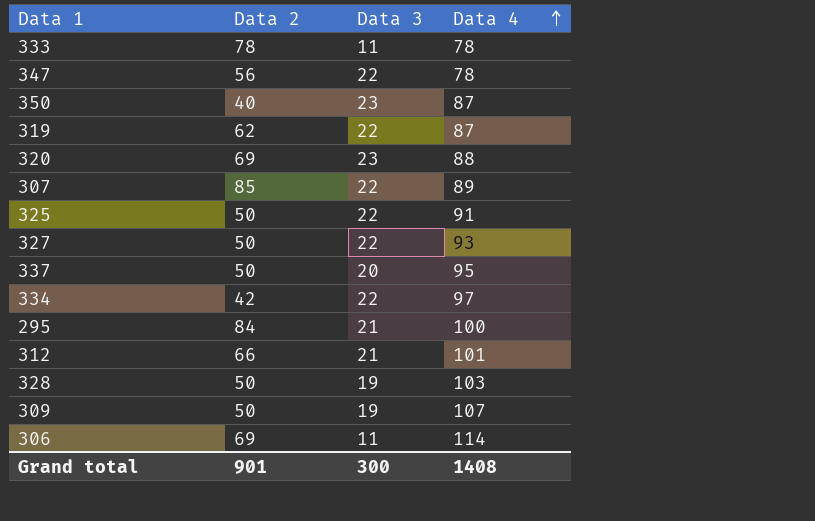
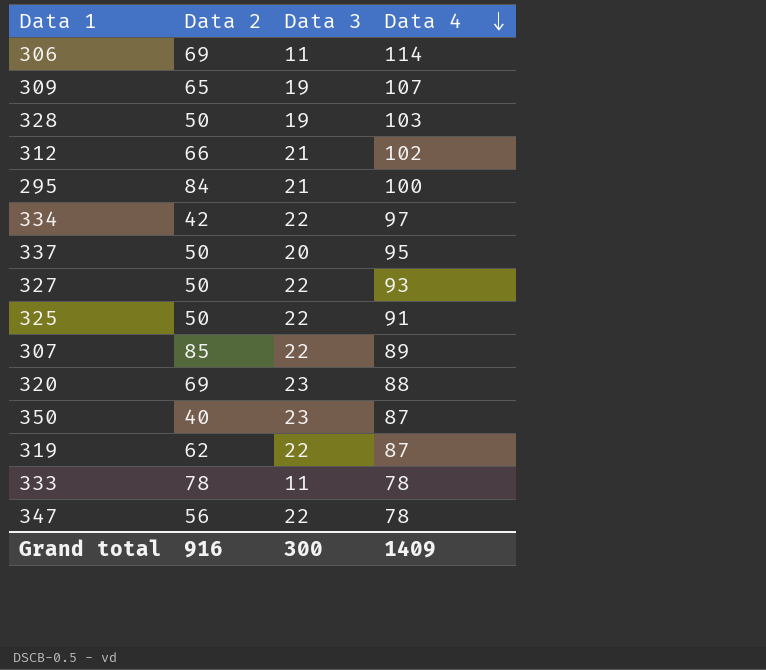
row order: Data 4 ascending -> Data 4 descending
309 | Data 2: 50 -> 65
312 | Data 4: 101 -> 102
Grand total | Data 2: 901 -> 916
Grand total | Data 4: 1408 -> 1409

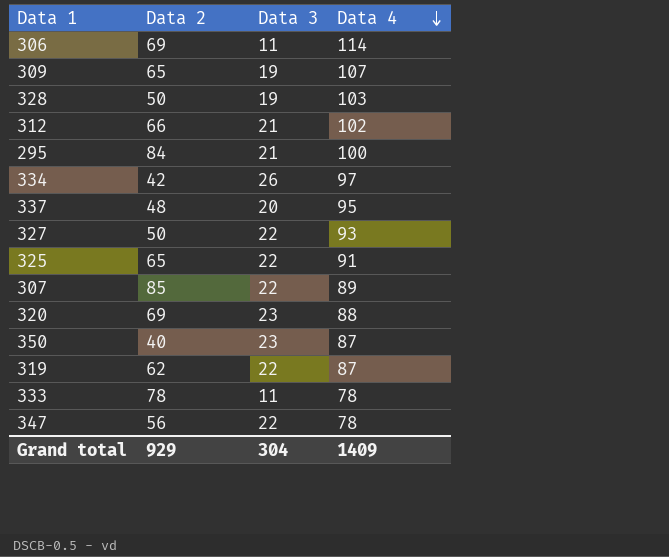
334 | Data 3: 22 -> 26
337 | Data 2: 50 -> 48
325 | Data 2: 50 -> 65
Grand total | Data 2: 916 -> 929
Grand total | Data 3: 300 -> 304

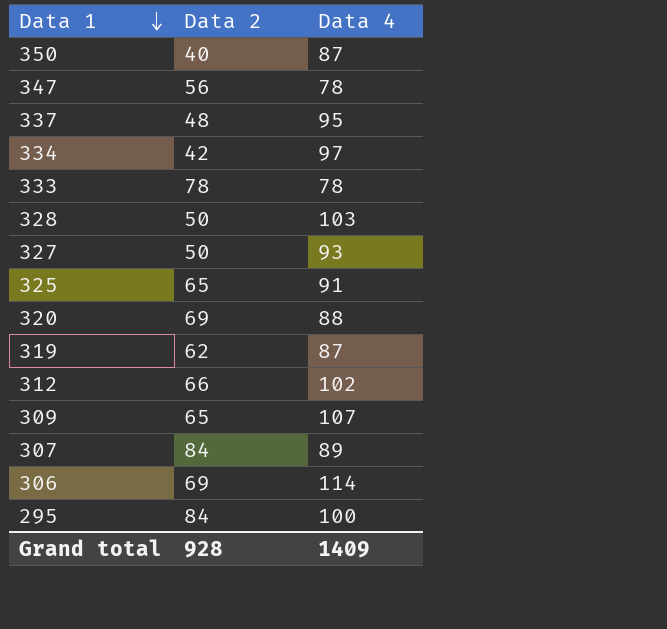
row order: Data 4 descending -> Data 1 descending
column Data 3 | position: 3 -> none
307 | Data 2: 85 -> 84
Grand total | Data 2: 929 -> 928

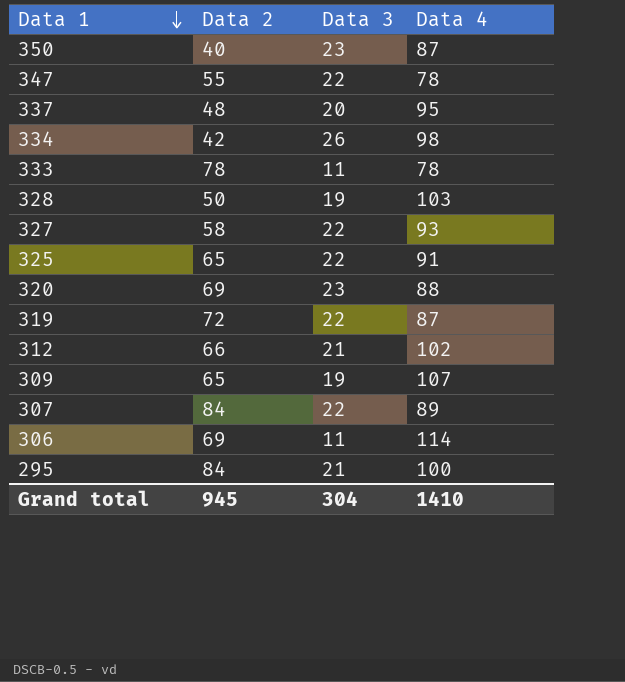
column Data 3 | position: none -> 3
347 | Data 2: 56 -> 55
334 | Data 4: 97 -> 98
327 | Data 2: 50 -> 58
319 | Data 2: 62 -> 72
Grand total | Data 2: 928 -> 945
Grand total | Data 4: 1409 -> 1410

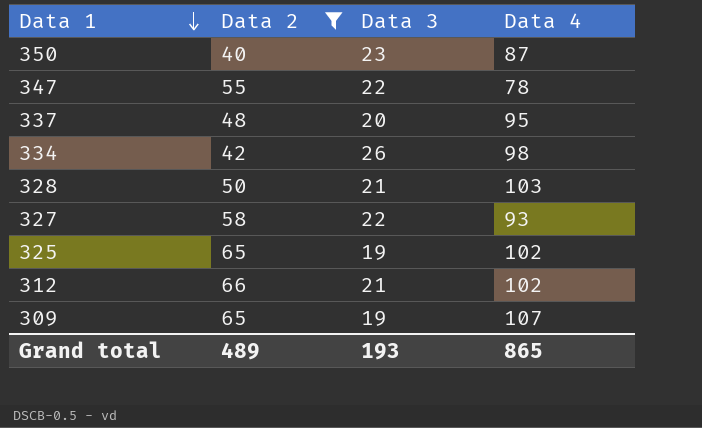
filter: none -> Data 2 <= 66
328 | Data 3: 19 -> 21
325 | Data 3: 22 -> 19
325 | Data 4: 91 -> 102
Grand total | Data 2: 945 -> 489
Grand total | Data 3: 304 -> 193
Grand total | Data 4: 1410 -> 865

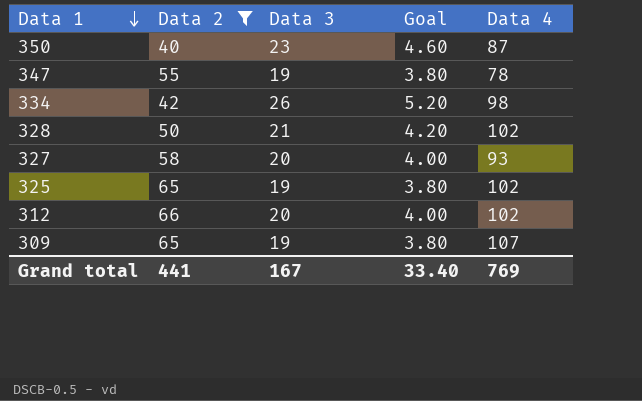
column Goal | formula: none -> [Data 3] * 0.2
row 337: 48 | 20 | 95 -> none
347 | Data 3: 22 -> 19
328 | Data 4: 103 -> 102
327 | Data 3: 22 -> 20
312 | Data 3: 21 -> 20
Grand total | Data 2: 489 -> 441
Grand total | Data 3: 193 -> 167
Grand total | Data 4: 865 -> 769

